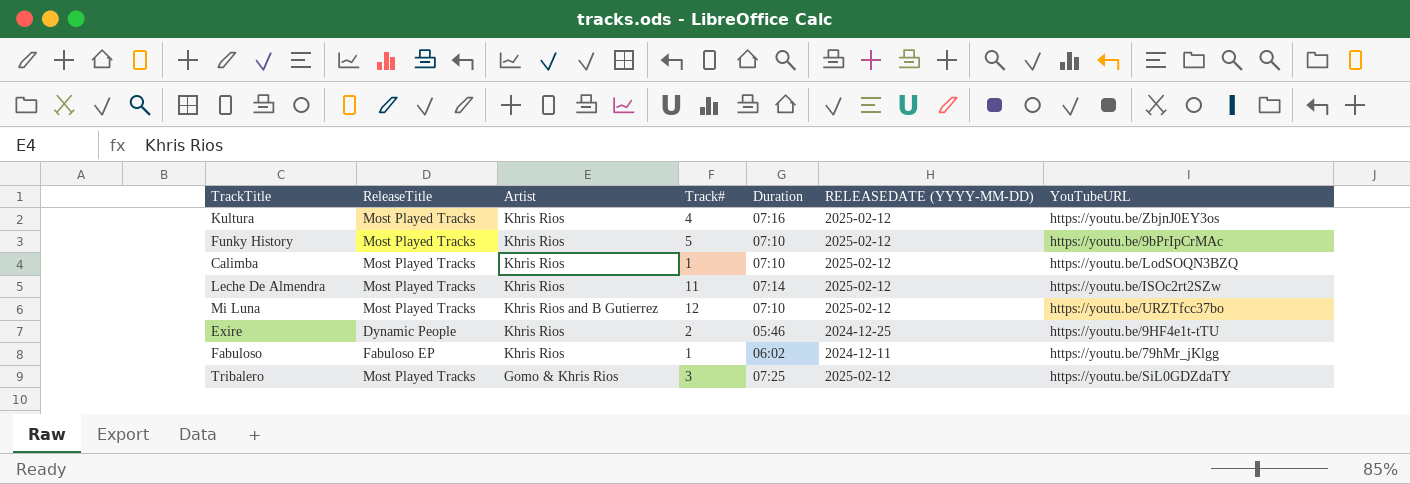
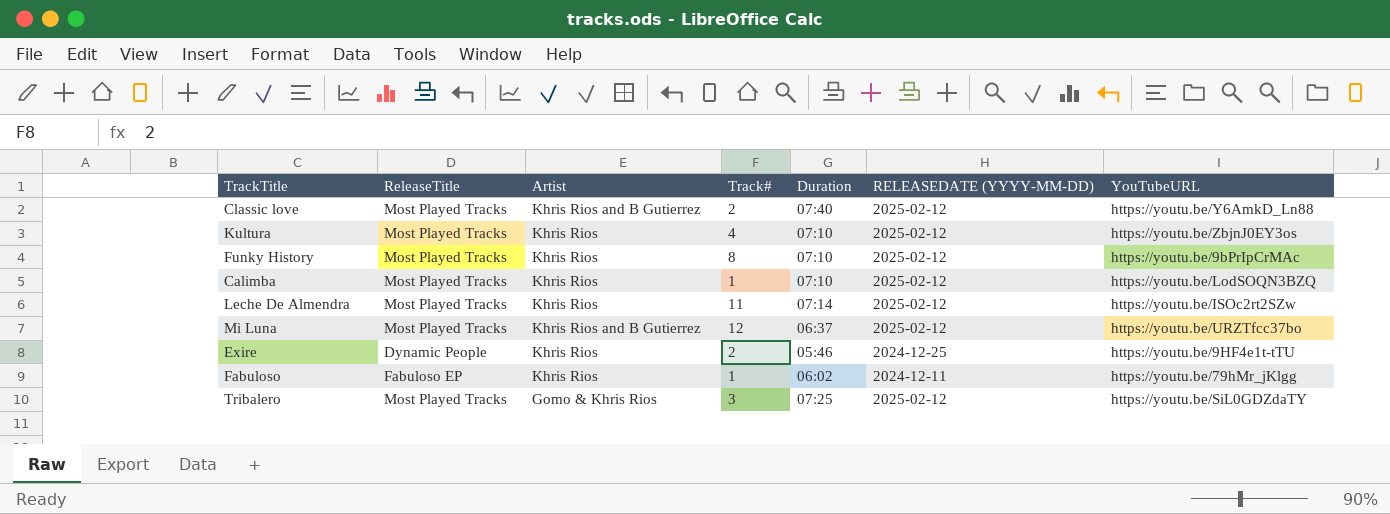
row Classic love: none -> Most Played Tracks | Khris Rios and B Gutierrez | 2 | 07:40 | 2025-02-12 | https://youtu.be/Y6AmkD_Ln88
Kultura | Duration: 07:16 -> 07:10
Funky History | Track#: 5 -> 8
Mi Luna | Duration: 07:10 -> 06:37

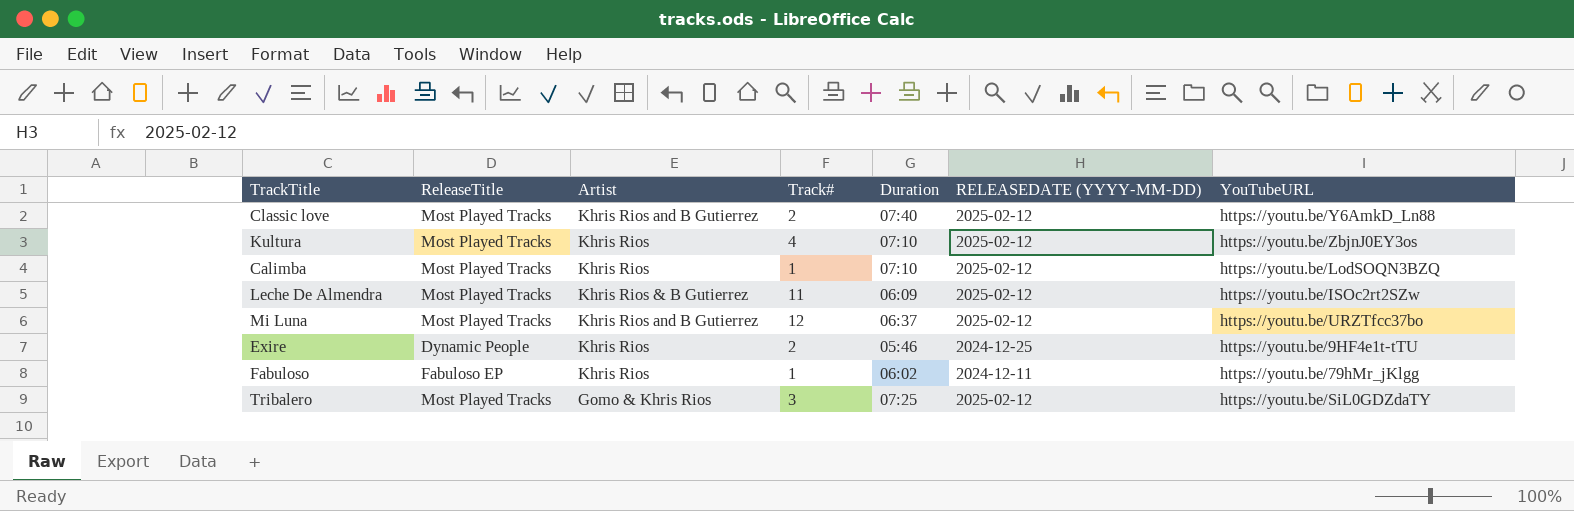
row Funky History: Most Played Tracks | Khris Rios | 8 | 07:10 | 2025-02-12 | https://youtu.be/9bPrIpCrMAc -> none
Leche De Almendra | Artist: Khris Rios -> Khris Rios & B Gutierrez
Leche De Almendra | Duration: 07:14 -> 06:09

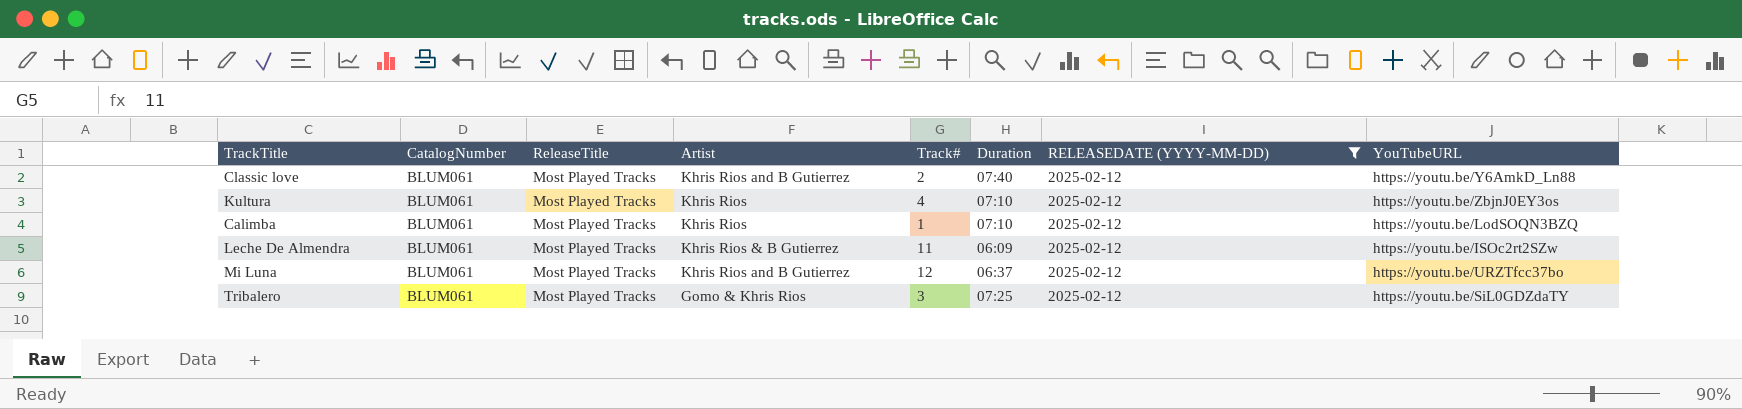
filter: none -> RELEASEDATE (YYYY-MM-DD) = 2025-02-12
column CatalogNumber | position: none -> 2

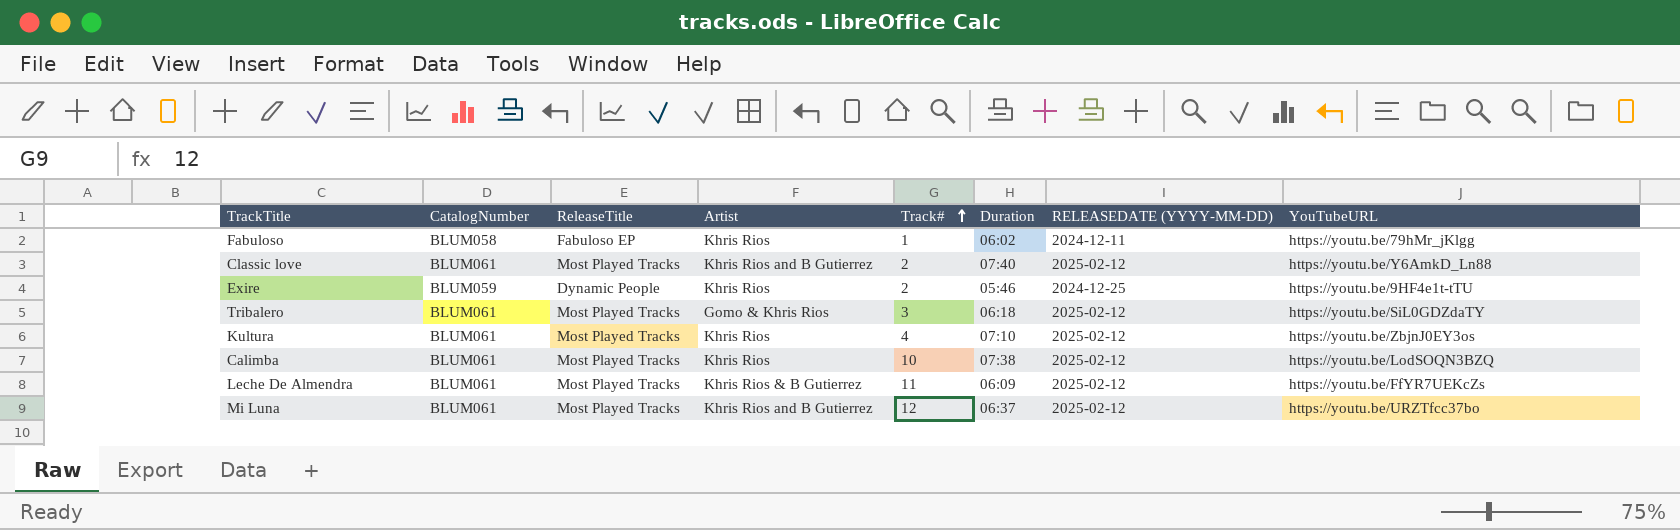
filter: RELEASEDATE (YYYY-MM-DD) = 2025-02-12 -> none
row order: none -> Track# ascending
Tribalero | Duration: 07:25 -> 06:18
Calimba | Track#: 1 -> 10
Calimba | Duration: 07:10 -> 07:38
Leche De Almendra | YouTubeURL: https://youtu.be/ISOc2rt2SZw -> https://youtu.be/FfYR7UEKcZs

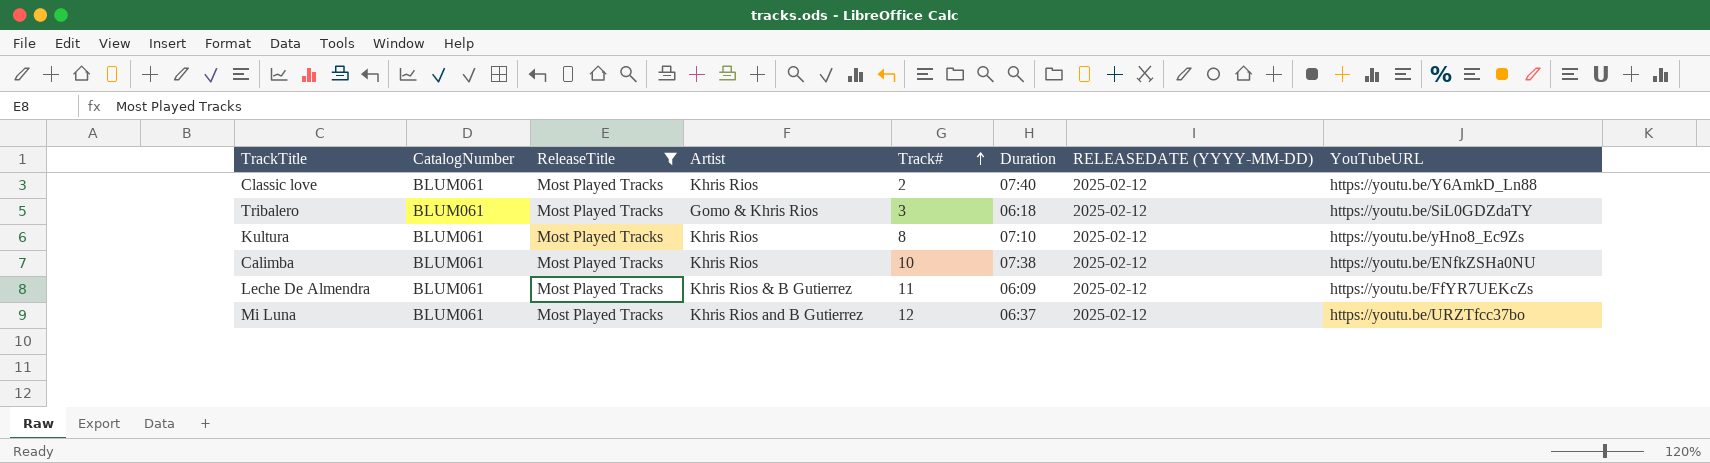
filter: none -> ReleaseTitle = Most Played Tracks
Classic love | Artist: Khris Rios and B Gutierrez -> Khris Rios
Kultura | Track#: 4 -> 8
Kultura | YouTubeURL: https://youtu.be/ZbjnJ0EY3os -> https://youtu.be/yHno8_Ec9Zs
Calimba | YouTubeURL: https://youtu.be/LodSOQN3BZQ -> https://youtu.be/ENfkZSHa0NU

